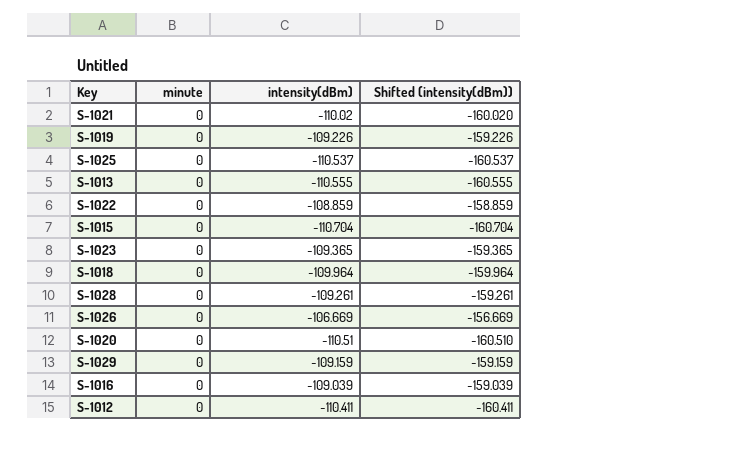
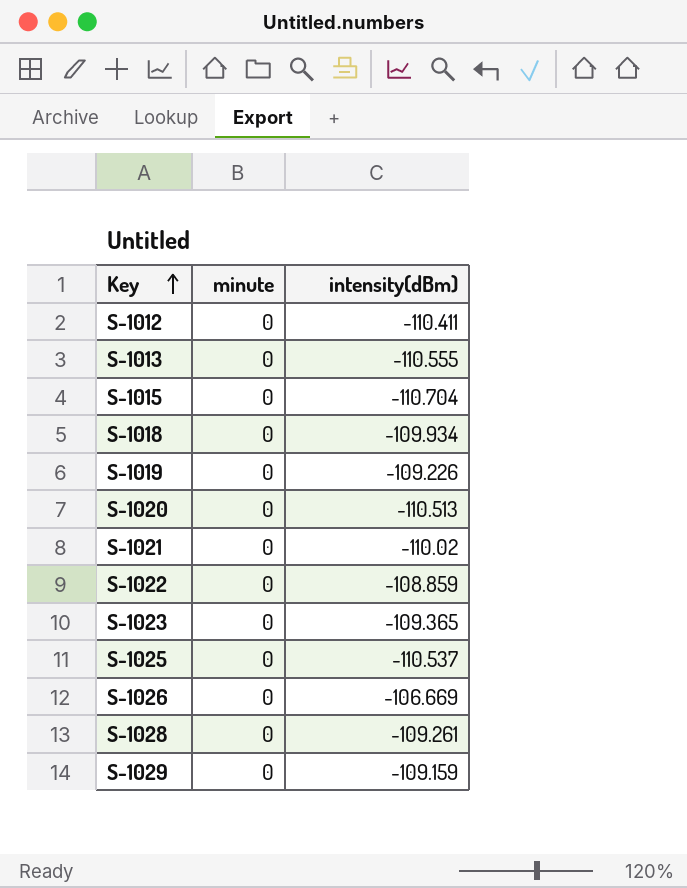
row order: none -> Key ascending
column Shifted (intensity(dBm)) | formula: [intensity(dBm)] - 50 -> none
row S-1016: 0 | -109.039 | -159.039 -> none
S-1018 | intensity(dBm): -109.964 -> -109.934
S-1020 | intensity(dBm): -110.51 -> -110.513

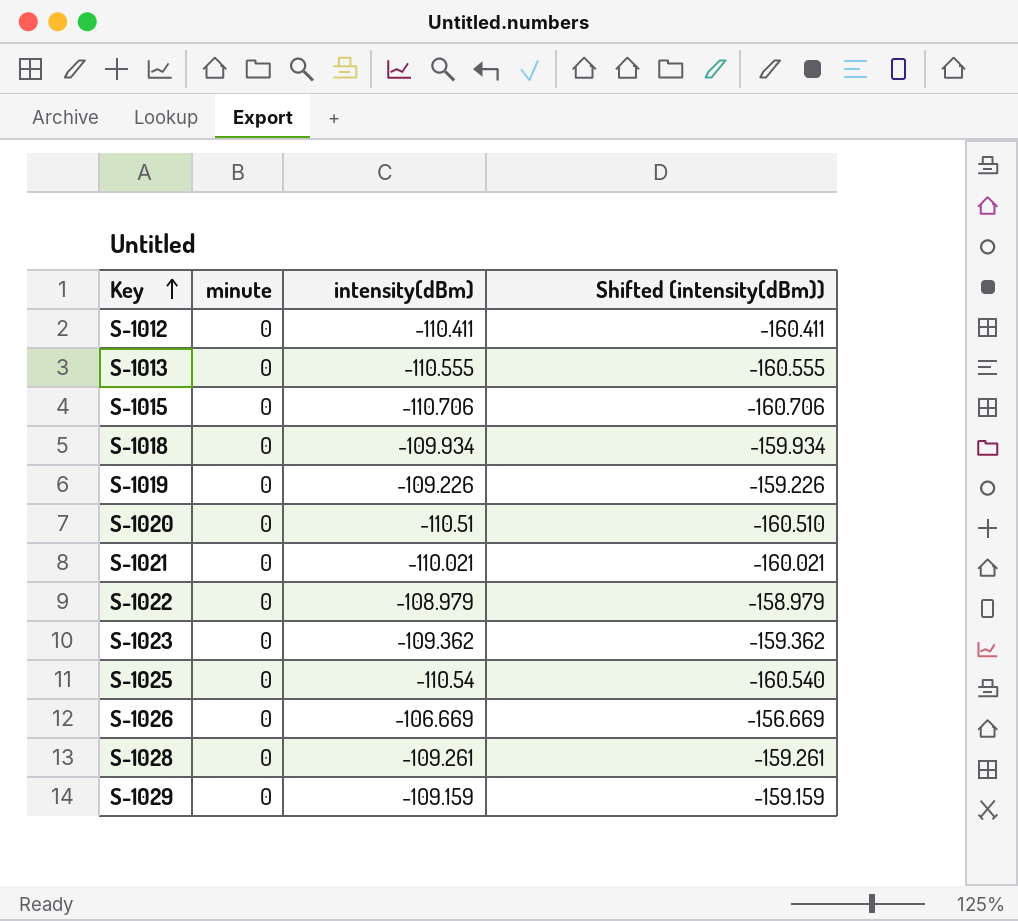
column Shifted (intensity(dBm)) | formula: none -> [intensity(dBm)] - 50
S-1015 | intensity(dBm): -110.704 -> -110.706
S-1020 | intensity(dBm): -110.513 -> -110.51
S-1021 | intensity(dBm): -110.02 -> -110.021
S-1022 | intensity(dBm): -108.859 -> -108.979
S-1023 | intensity(dBm): -109.365 -> -109.362
S-1025 | intensity(dBm): -110.537 -> -110.54

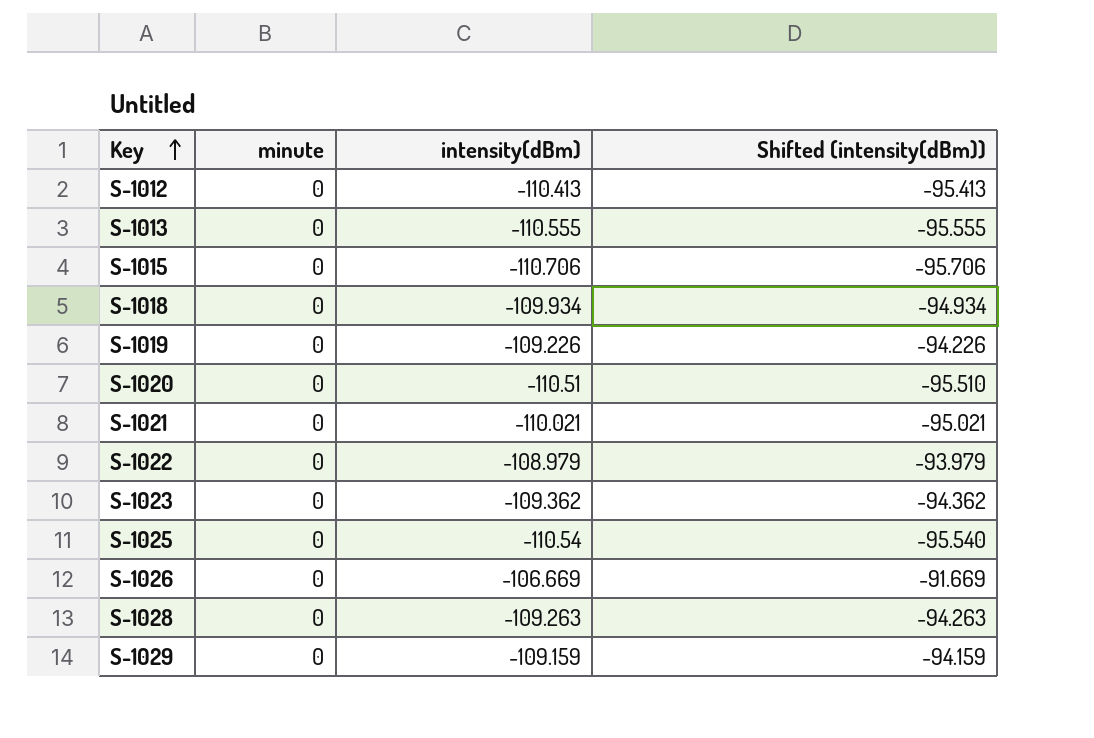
column Shifted (intensity(dBm)) | formula: [intensity(dBm)] - 50 -> [intensity(dBm)] + 15
S-1012 | intensity(dBm): -110.411 -> -110.413
S-1028 | intensity(dBm): -109.261 -> -109.263

